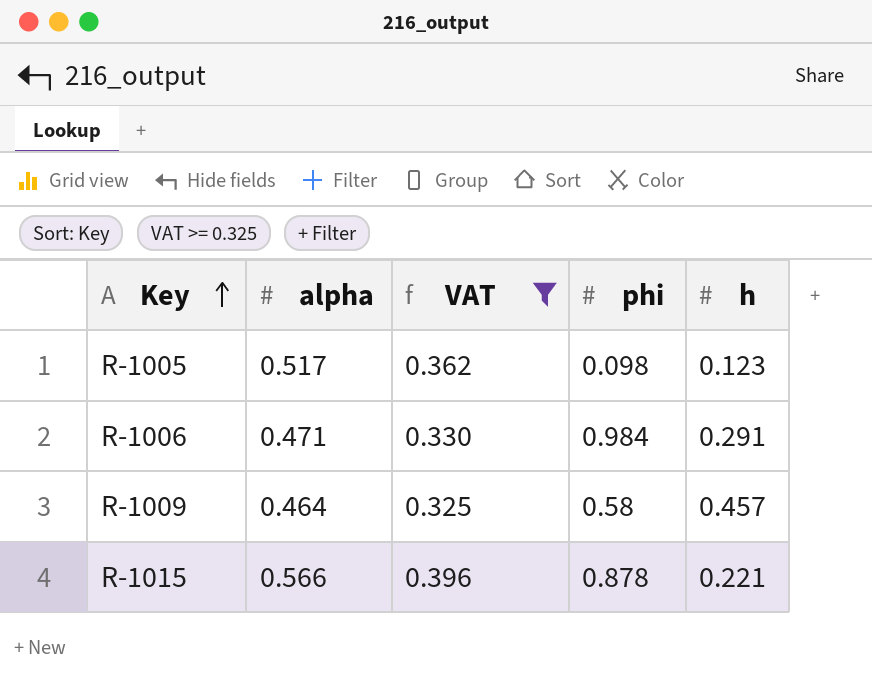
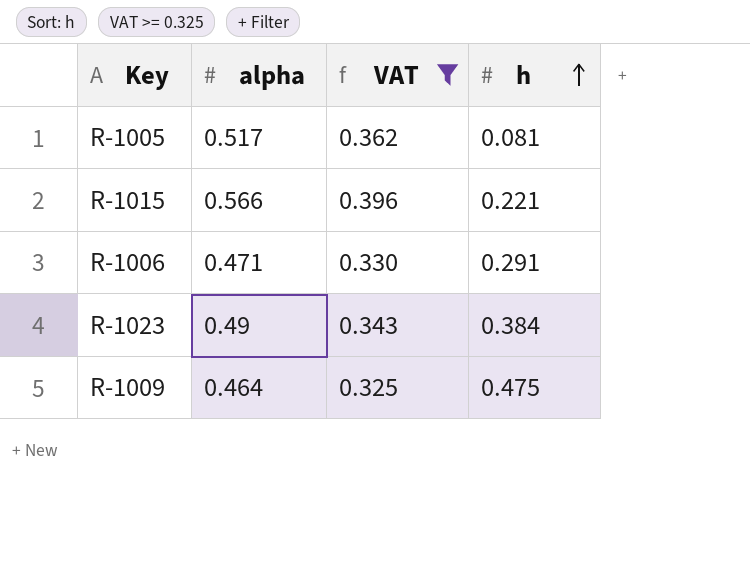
row order: Key ascending -> h ascending
column phi | position: 4 -> none
R-1005 | h: 0.123 -> 0.081
row R-1023: none -> 0.49 | 0.343 | 0.384
R-1009 | h: 0.457 -> 0.475

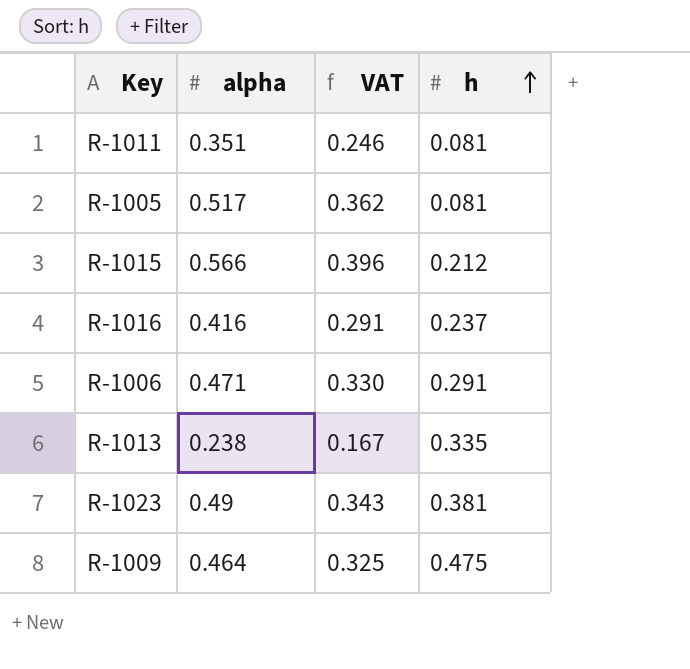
filter: VAT >= 0.325 -> none
R-1015 | h: 0.221 -> 0.212
R-1023 | h: 0.384 -> 0.381

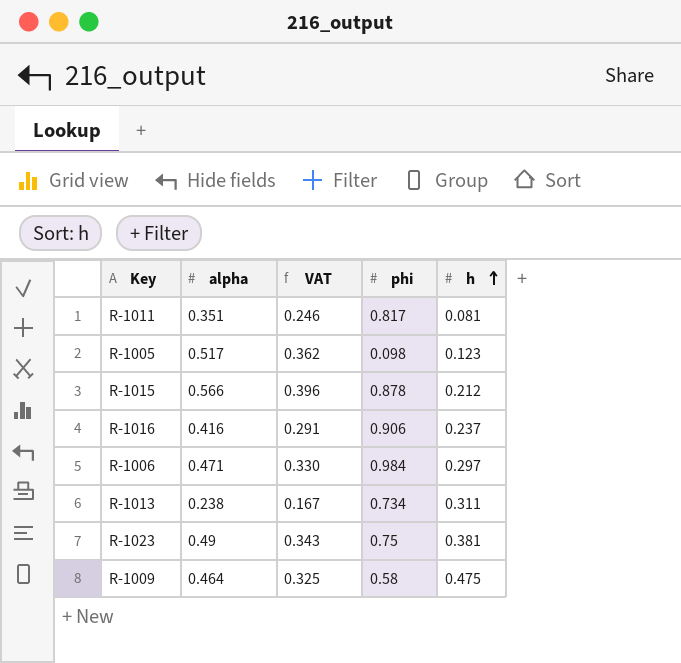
column phi | position: none -> 4
R-1005 | h: 0.081 -> 0.123
R-1006 | h: 0.291 -> 0.297
R-1013 | h: 0.335 -> 0.311

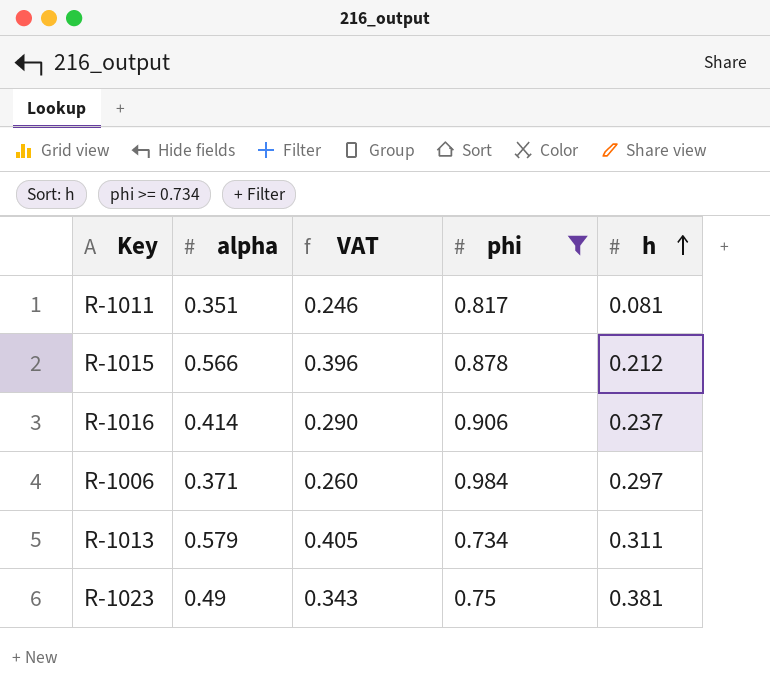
filter: none -> phi >= 0.734
R-1016 | alpha: 0.416 -> 0.414
R-1016 | VAT: 0.291 -> 0.290
R-1006 | alpha: 0.471 -> 0.371
R-1006 | VAT: 0.330 -> 0.260
R-1013 | alpha: 0.238 -> 0.579
R-1013 | VAT: 0.167 -> 0.405

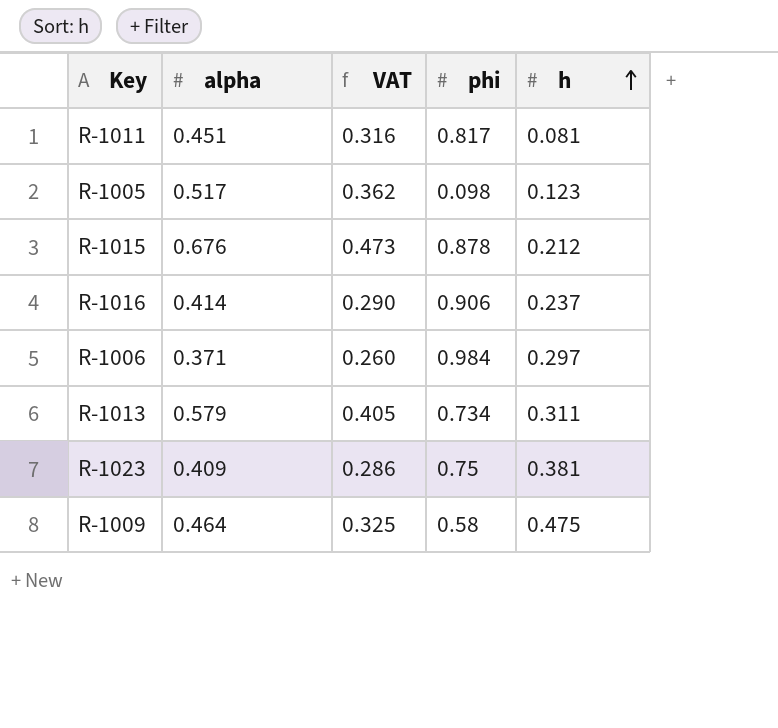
filter: phi >= 0.734 -> none
R-1011 | alpha: 0.351 -> 0.451
R-1011 | VAT: 0.246 -> 0.316
R-1015 | alpha: 0.566 -> 0.676
R-1015 | VAT: 0.396 -> 0.473
R-1023 | alpha: 0.49 -> 0.409
R-1023 | VAT: 0.343 -> 0.286

